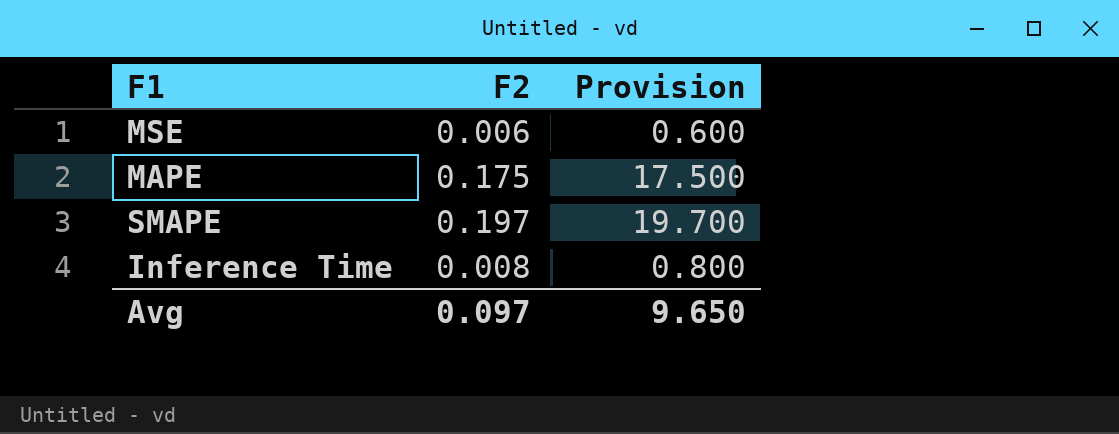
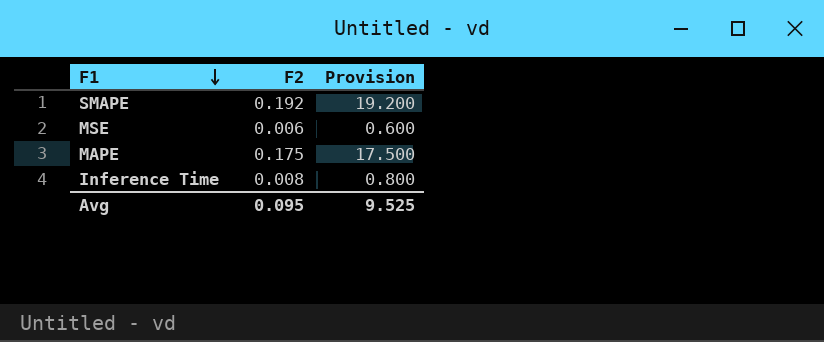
row order: none -> F1 descending
SMAPE | F2: 0.197 -> 0.192
SMAPE | Provision: 19.700 -> 19.200
Avg | F2: 0.097 -> 0.095
Avg | Provision: 9.650 -> 9.525

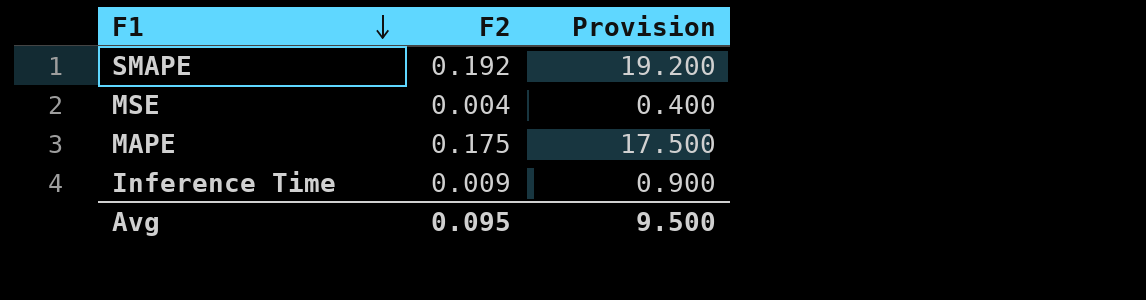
MSE | F2: 0.006 -> 0.004
MSE | Provision: 0.600 -> 0.400
Inference Time | F2: 0.008 -> 0.009
Inference Time | Provision: 0.800 -> 0.900
Avg | Provision: 9.525 -> 9.500

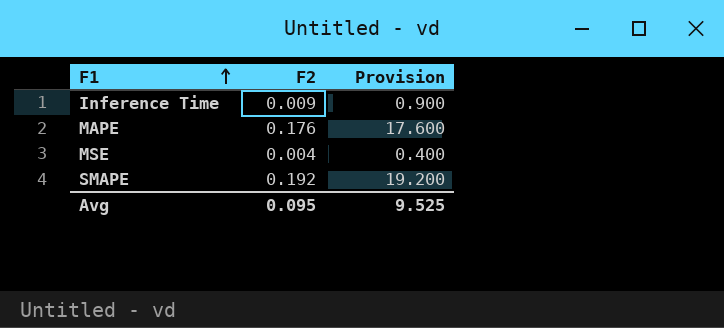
row order: F1 descending -> F1 ascending
MAPE | F2: 0.175 -> 0.176
MAPE | Provision: 17.500 -> 17.600
Avg | Provision: 9.500 -> 9.525

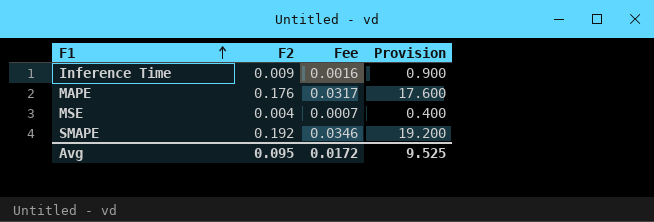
column Fee | formula: none -> [F2] * 0.18

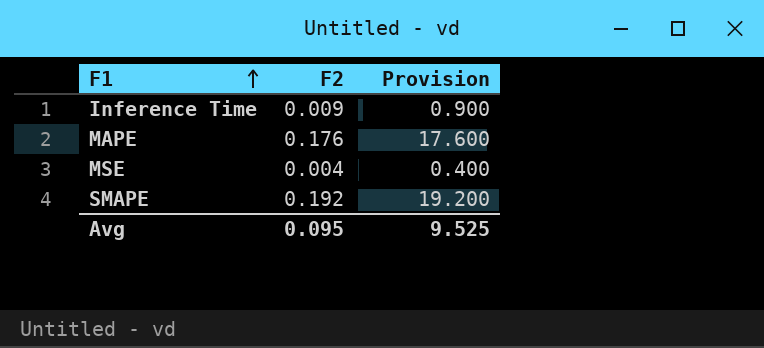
column Fee | formula: [F2] * 0.18 -> none

